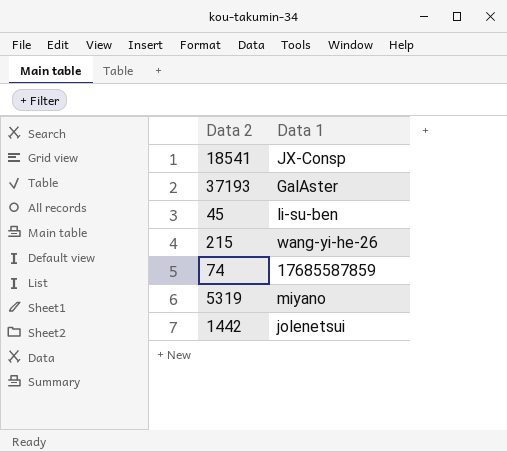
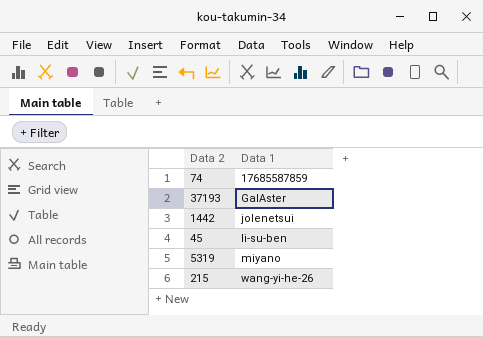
row order: none -> Data 1 ascending
row 18541: JX-Consp -> none

